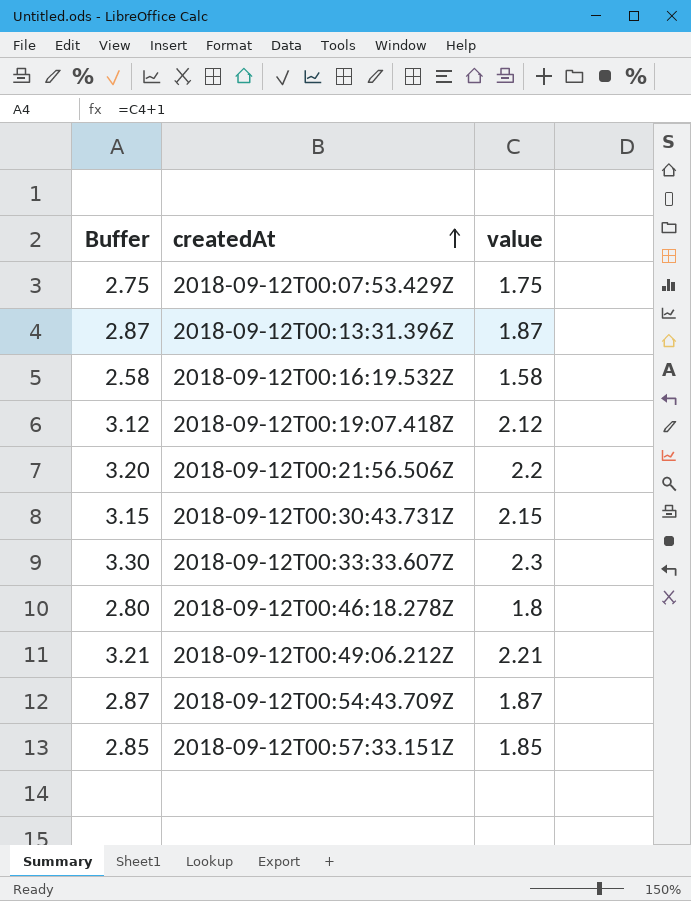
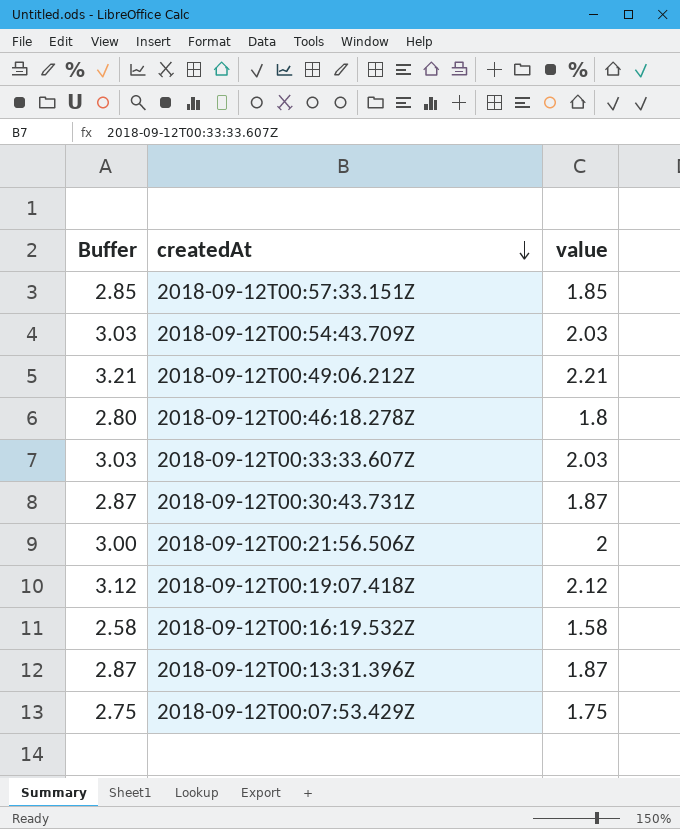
row order: createdAt ascending -> createdAt descending
2018-09-12T00:54:43.709Z | Buffer: 2.87 -> 3.03
2018-09-12T00:54:43.709Z | value: 1.87 -> 2.03
2018-09-12T00:33:33.607Z | Buffer: 3.30 -> 3.03
2018-09-12T00:33:33.607Z | value: 2.3 -> 2.03
2018-09-12T00:30:43.731Z | Buffer: 3.15 -> 2.87
2018-09-12T00:30:43.731Z | value: 2.15 -> 1.87
2018-09-12T00:21:56.506Z | Buffer: 3.20 -> 3.00
2018-09-12T00:21:56.506Z | value: 2.2 -> 2

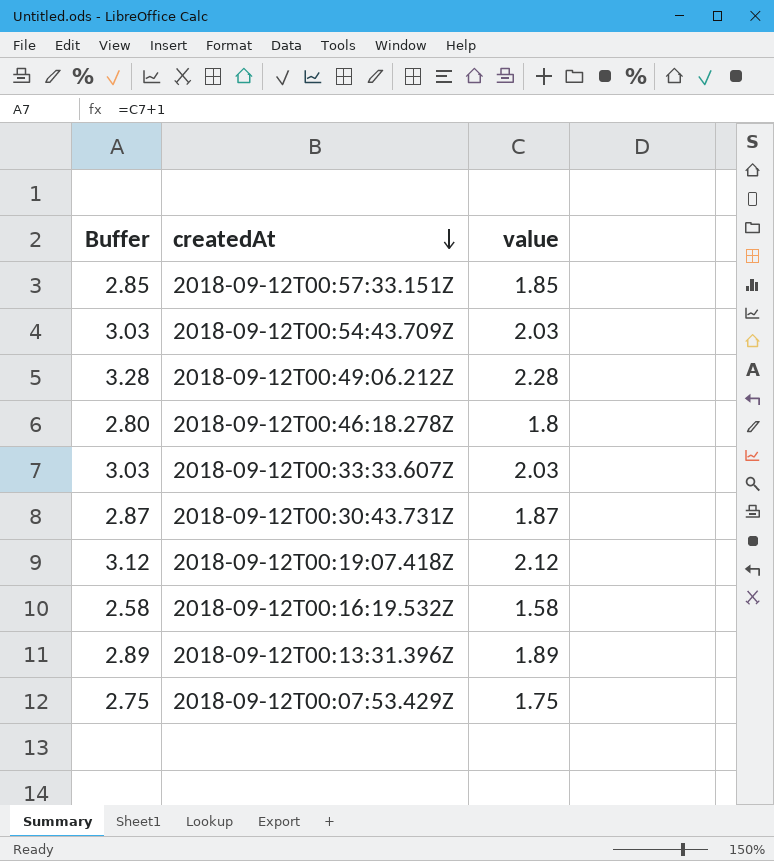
row 2018-09-12T00:21:56.506Z: 3.00 | 2 -> none
2018-09-12T00:49:06.212Z | Buffer: 3.21 -> 3.28
2018-09-12T00:49:06.212Z | value: 2.21 -> 2.28
2018-09-12T00:13:31.396Z | Buffer: 2.87 -> 2.89
2018-09-12T00:13:31.396Z | value: 1.87 -> 1.89

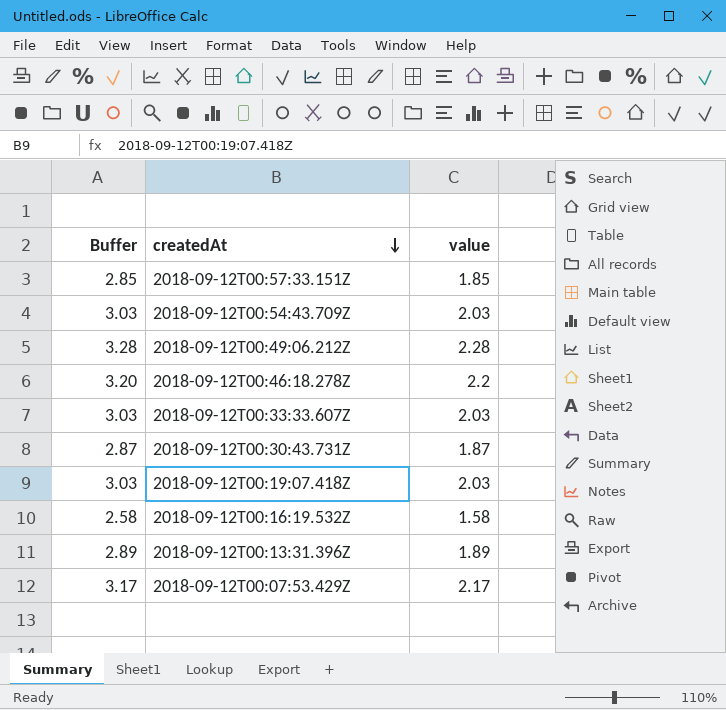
2018-09-12T00:46:18.278Z | Buffer: 2.80 -> 3.20
2018-09-12T00:46:18.278Z | value: 1.8 -> 2.2
2018-09-12T00:19:07.418Z | Buffer: 3.12 -> 3.03
2018-09-12T00:19:07.418Z | value: 2.12 -> 2.03
2018-09-12T00:07:53.429Z | Buffer: 2.75 -> 3.17
2018-09-12T00:07:53.429Z | value: 1.75 -> 2.17

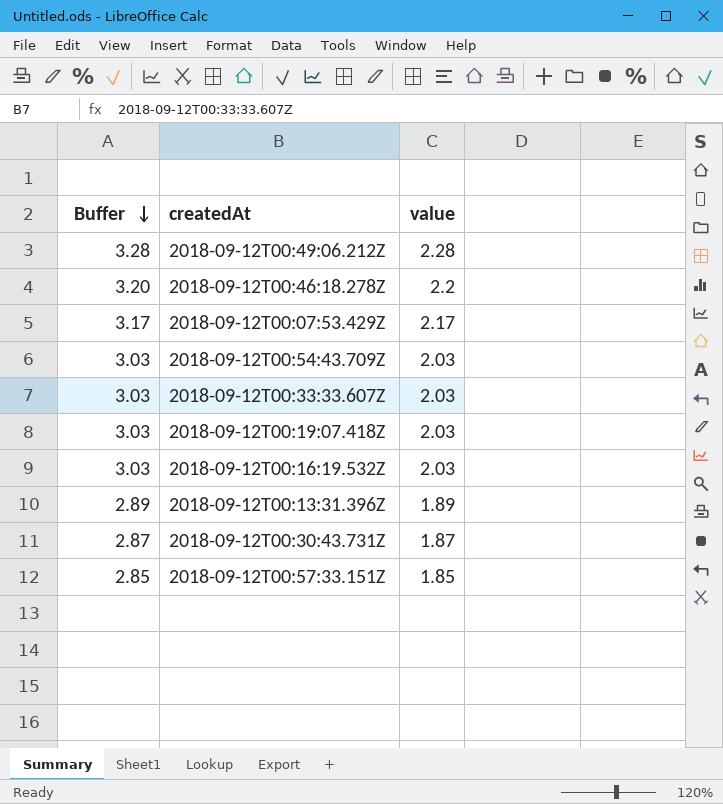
row order: createdAt descending -> Buffer descending
2018-09-12T00:16:19.532Z | Buffer: 2.58 -> 3.03
2018-09-12T00:16:19.532Z | value: 1.58 -> 2.03

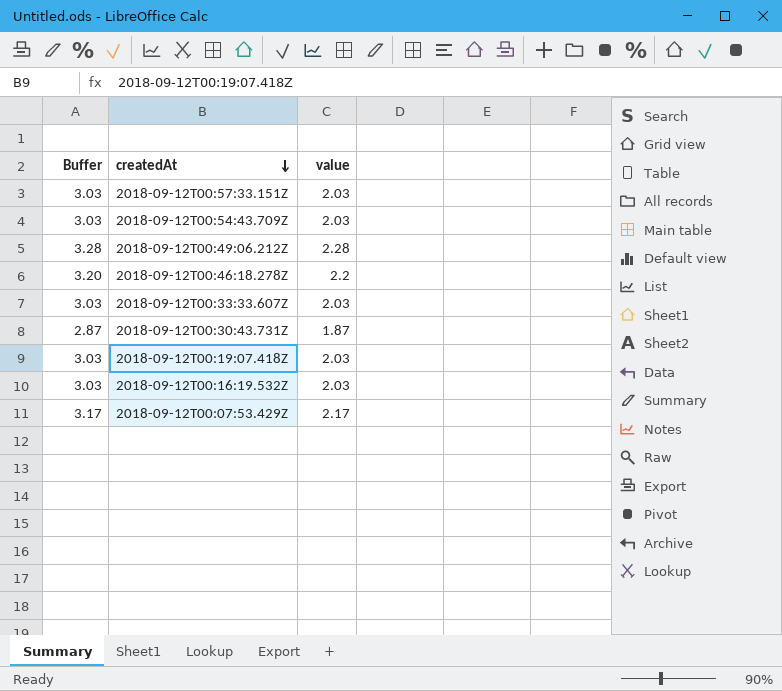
row order: Buffer descending -> createdAt descending
row 2018-09-12T00:13:31.396Z: 2.89 | 1.89 -> none
2018-09-12T00:57:33.151Z | Buffer: 2.85 -> 3.03
2018-09-12T00:57:33.151Z | value: 1.85 -> 2.03

